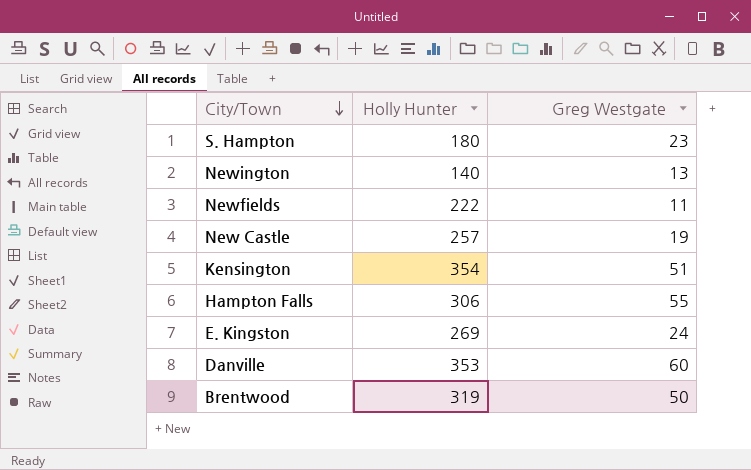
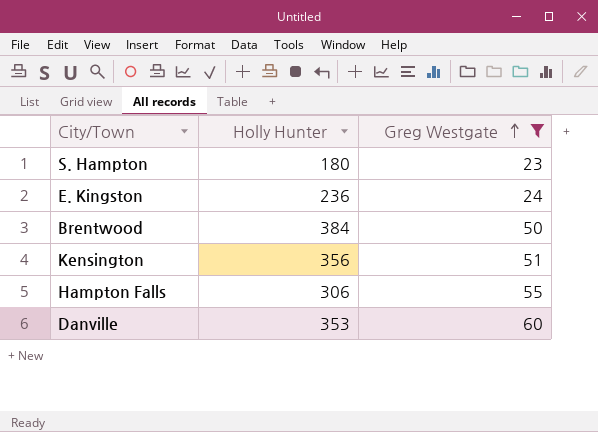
filter: none -> Greg Westgate >= 23
row order: City/Town descending -> Greg Westgate ascending
E. Kingston | Holly Hunter: 269 -> 236
Brentwood | Holly Hunter: 319 -> 384
Kensington | Holly Hunter: 354 -> 356

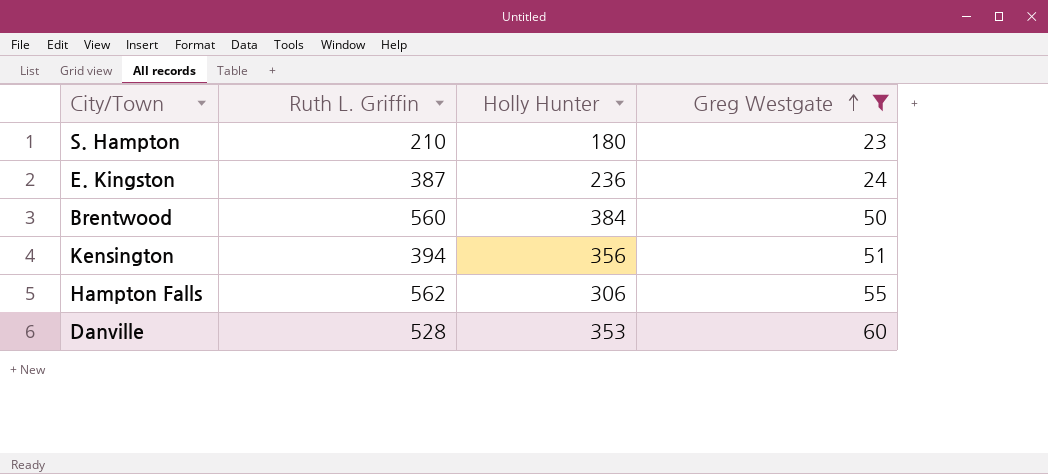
column Ruth L. Griffin | position: none -> 2

